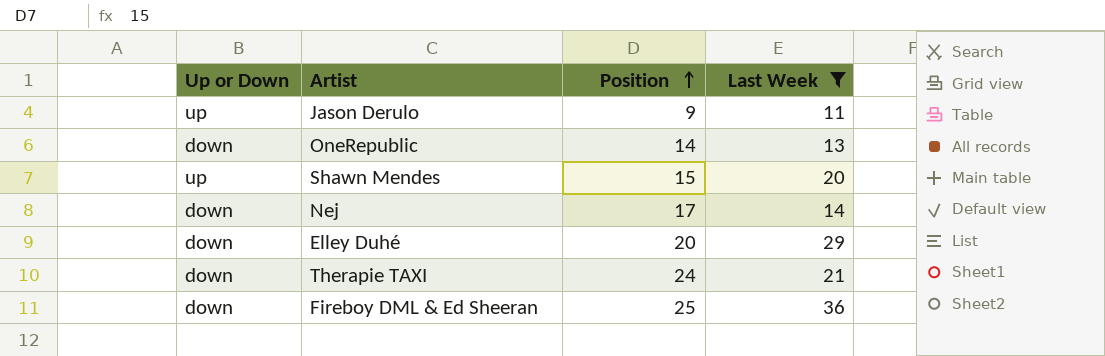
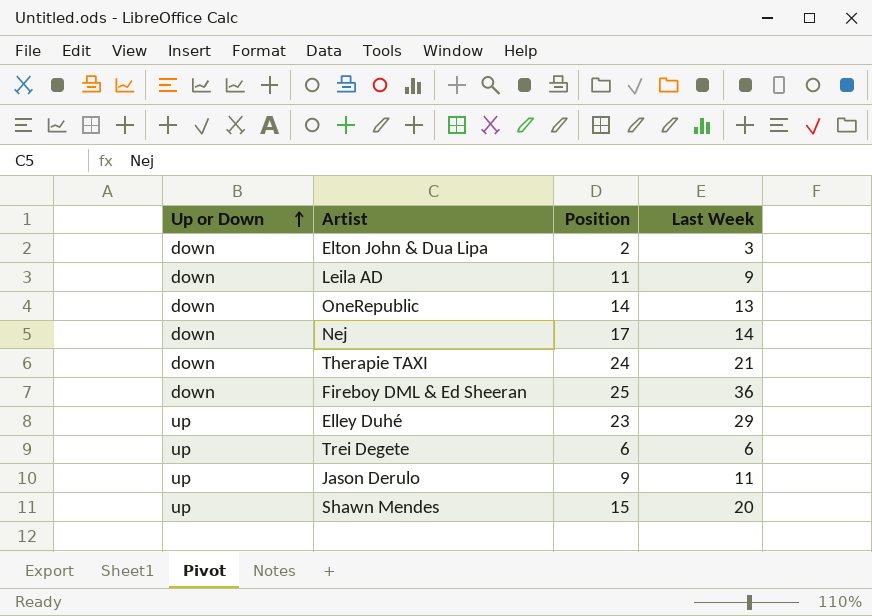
filter: Last Week >= 11 -> none
row order: Position ascending -> Up or Down ascending
Elley Duhé | Up or Down: down -> up
Elley Duhé | Position: 20 -> 23

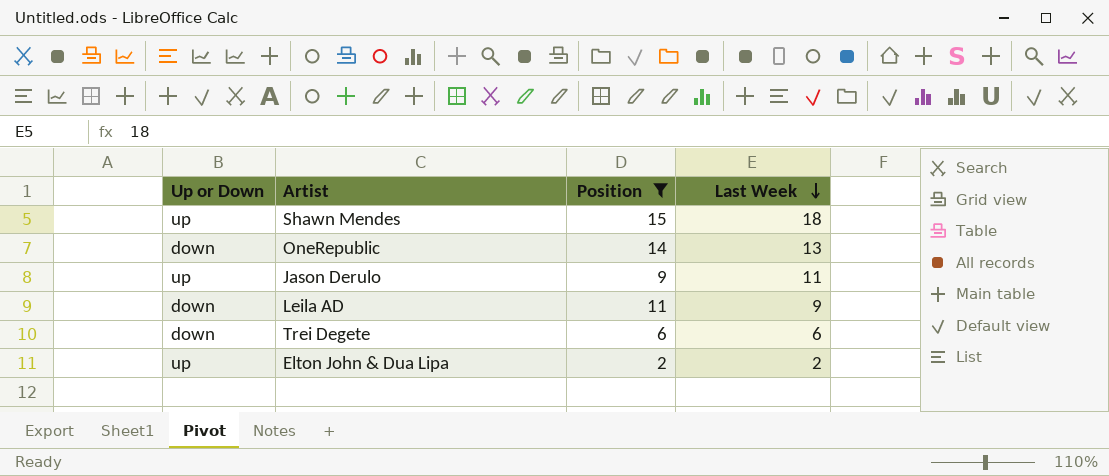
filter: none -> Position <= 15
row order: Up or Down ascending -> Last Week descending
Shawn Mendes | Last Week: 20 -> 18
Trei Degete | Up or Down: up -> down
Elton John & Dua Lipa | Up or Down: down -> up
Elton John & Dua Lipa | Last Week: 3 -> 2

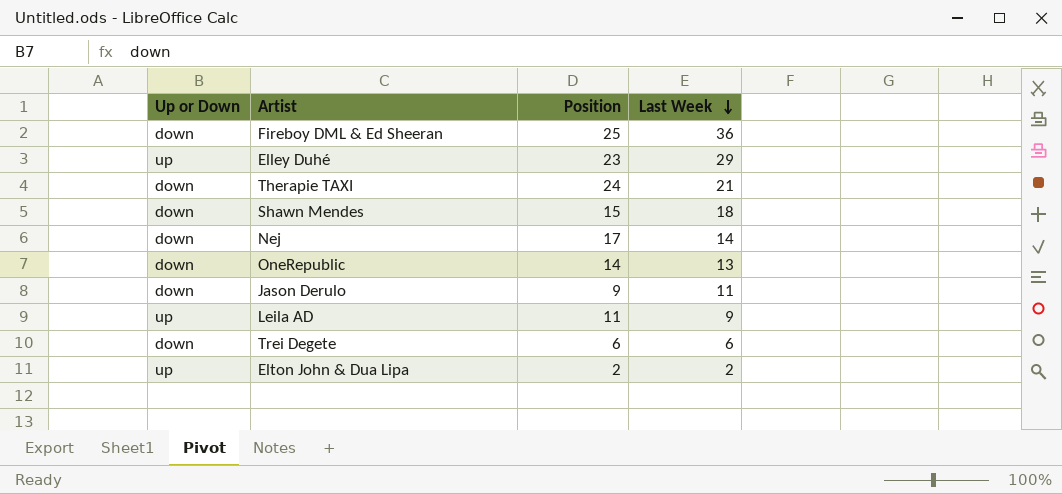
filter: Position <= 15 -> none
Shawn Mendes | Up or Down: up -> down
Jason Derulo | Up or Down: up -> down
Leila AD | Up or Down: down -> up

